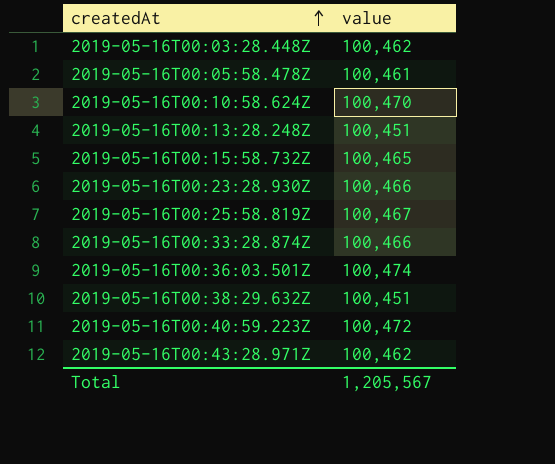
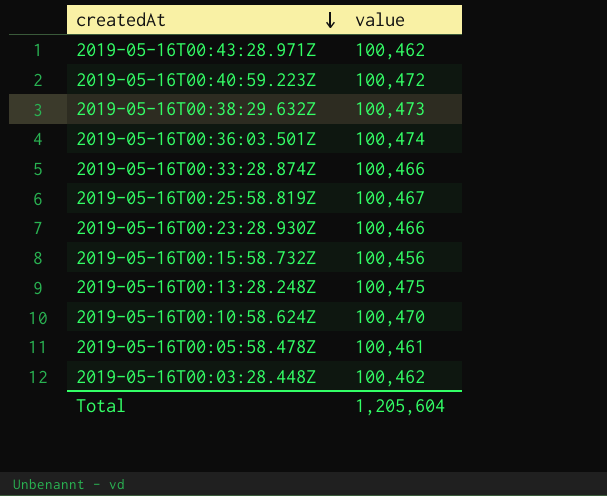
row order: createdAt ascending -> createdAt descending
2019-05-16T00:38:29.632Z | value: 100,451 -> 100,473
2019-05-16T00:15:58.732Z | value: 100,465 -> 100,456
2019-05-16T00:13:28.248Z | value: 100,451 -> 100,475
Total | value: 1,205,567 -> 1,205,604

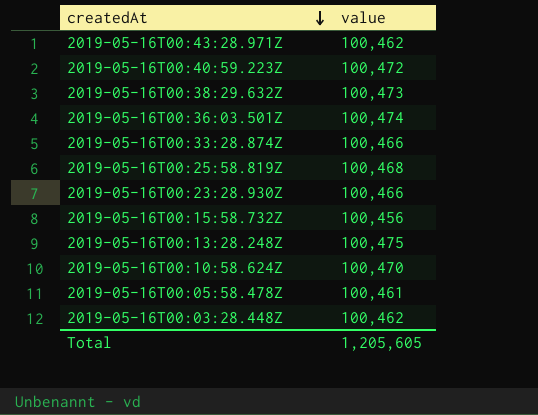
2019-05-16T00:25:58.819Z | value: 100,467 -> 100,468
Total | value: 1,205,604 -> 1,205,605

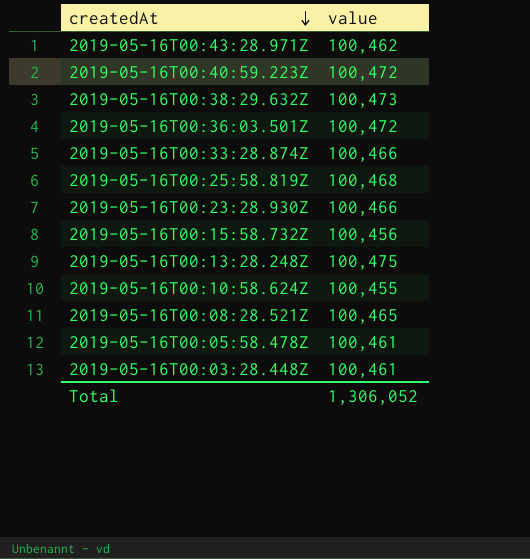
2019-05-16T00:36:03.501Z | value: 100,474 -> 100,472
2019-05-16T00:10:58.624Z | value: 100,470 -> 100,455
row 2019-05-16T00:08:28.521Z: none -> 100,465
2019-05-16T00:03:28.448Z | value: 100,462 -> 100,461
Total | value: 1,205,605 -> 1,306,052

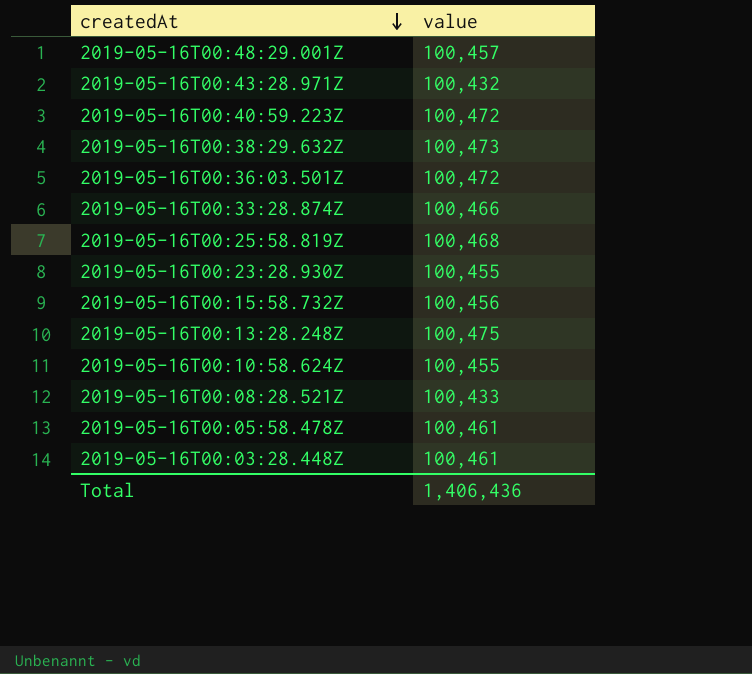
row 2019-05-16T00:48:29.001Z: none -> 100,457
2019-05-16T00:43:28.971Z | value: 100,462 -> 100,432
2019-05-16T00:23:28.930Z | value: 100,466 -> 100,455
2019-05-16T00:08:28.521Z | value: 100,465 -> 100,433
Total | value: 1,306,052 -> 1,406,436

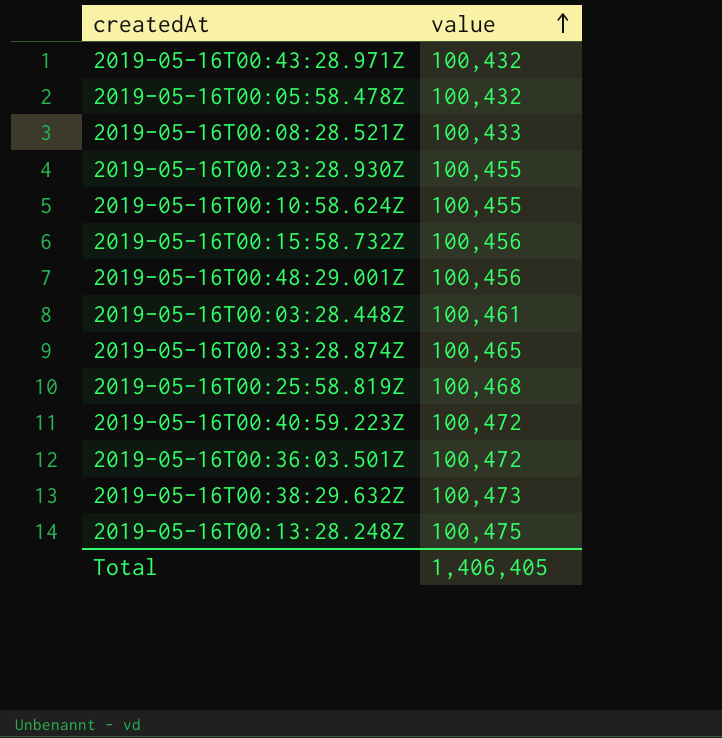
row order: createdAt descending -> value ascending
2019-05-16T00:05:58.478Z | value: 100,461 -> 100,432
2019-05-16T00:48:29.001Z | value: 100,457 -> 100,456
2019-05-16T00:33:28.874Z | value: 100,466 -> 100,465
Total | value: 1,406,436 -> 1,406,405

